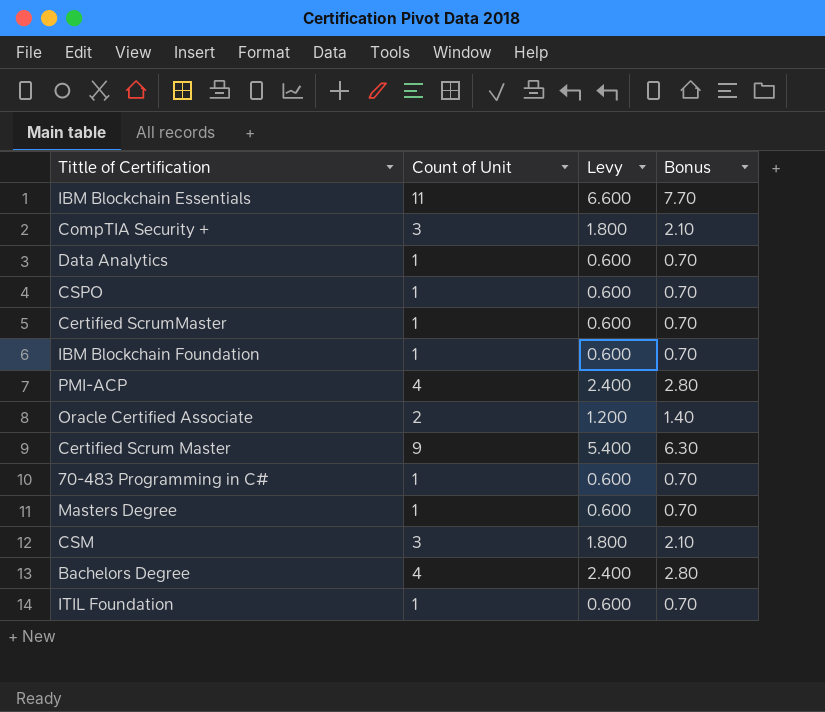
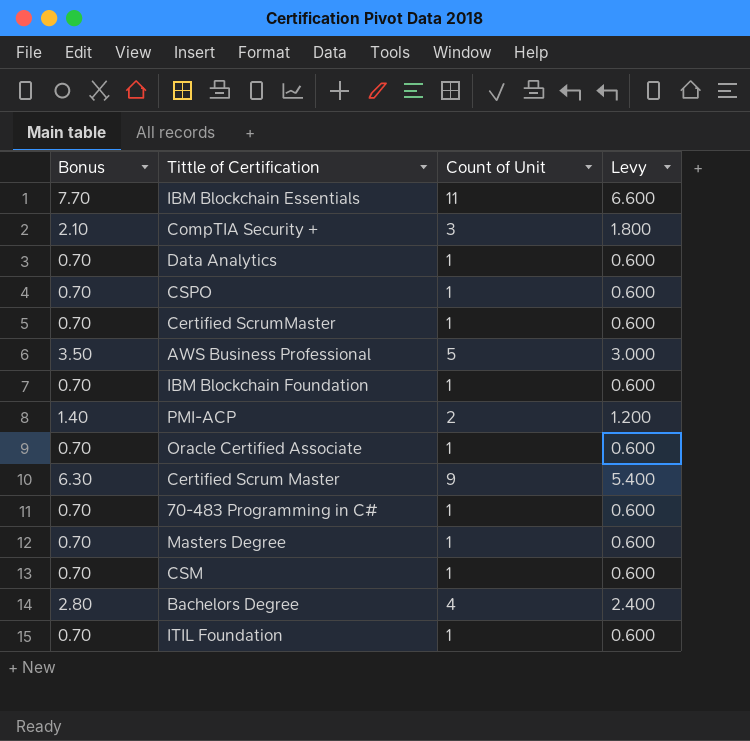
column Bonus | position: 4 -> 1
row AWS Business Professional: none -> 3.50 | 5 | 3.000
PMI-ACP | Bonus: 2.80 -> 1.40
PMI-ACP | Count of Unit: 4 -> 2
PMI-ACP | Levy: 2.400 -> 1.200
Oracle Certified Associate | Bonus: 1.40 -> 0.70
Oracle Certified Associate | Count of Unit: 2 -> 1
Oracle Certified Associate | Levy: 1.200 -> 0.600
CSM | Bonus: 2.10 -> 0.70
CSM | Count of Unit: 3 -> 1
CSM | Levy: 1.800 -> 0.600

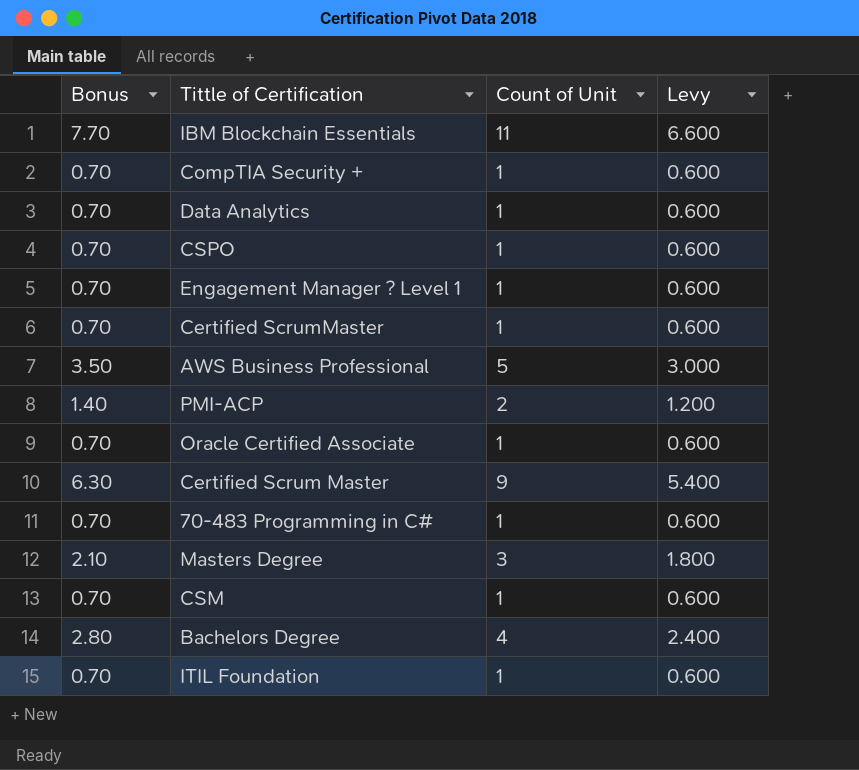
row IBM Blockchain Foundation: 0.70 | 1 | 0.600 -> none
CompTIA Security + | Bonus: 2.10 -> 0.70
CompTIA Security + | Count of Unit: 3 -> 1
CompTIA Security + | Levy: 1.800 -> 0.600
row Engagement Manager ? Level 1: none -> 0.70 | 1 | 0.600
Masters Degree | Bonus: 0.70 -> 2.10
Masters Degree | Count of Unit: 1 -> 3
Masters Degree | Levy: 0.600 -> 1.800

